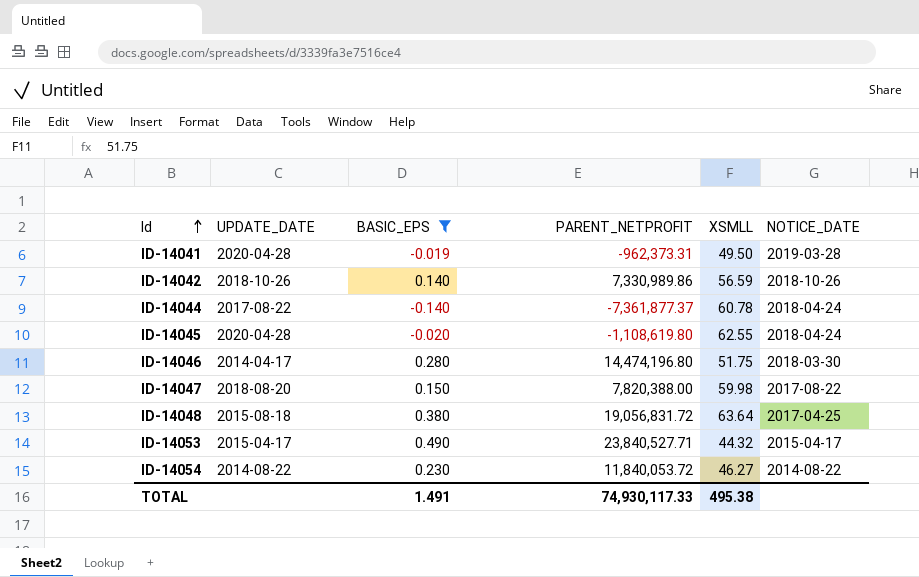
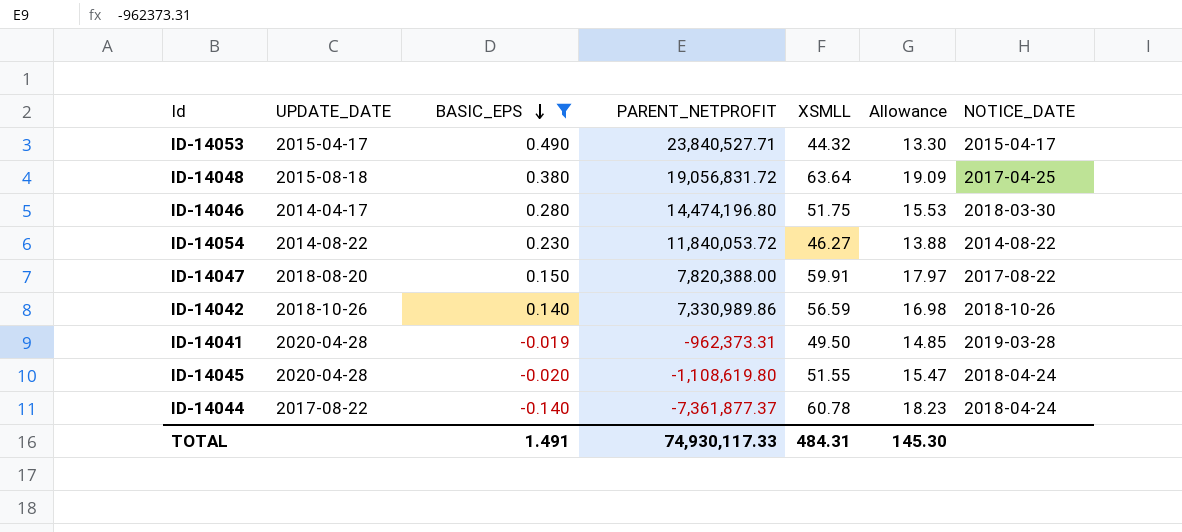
row order: Id ascending -> BASIC_EPS descending
column Allowance | formula: none -> [XSMLL] * 0.3
ID-14047 | XSMLL: 59.98 -> 59.91
ID-14045 | XSMLL: 62.55 -> 51.55
TOTAL | XSMLL: 495.38 -> 484.31

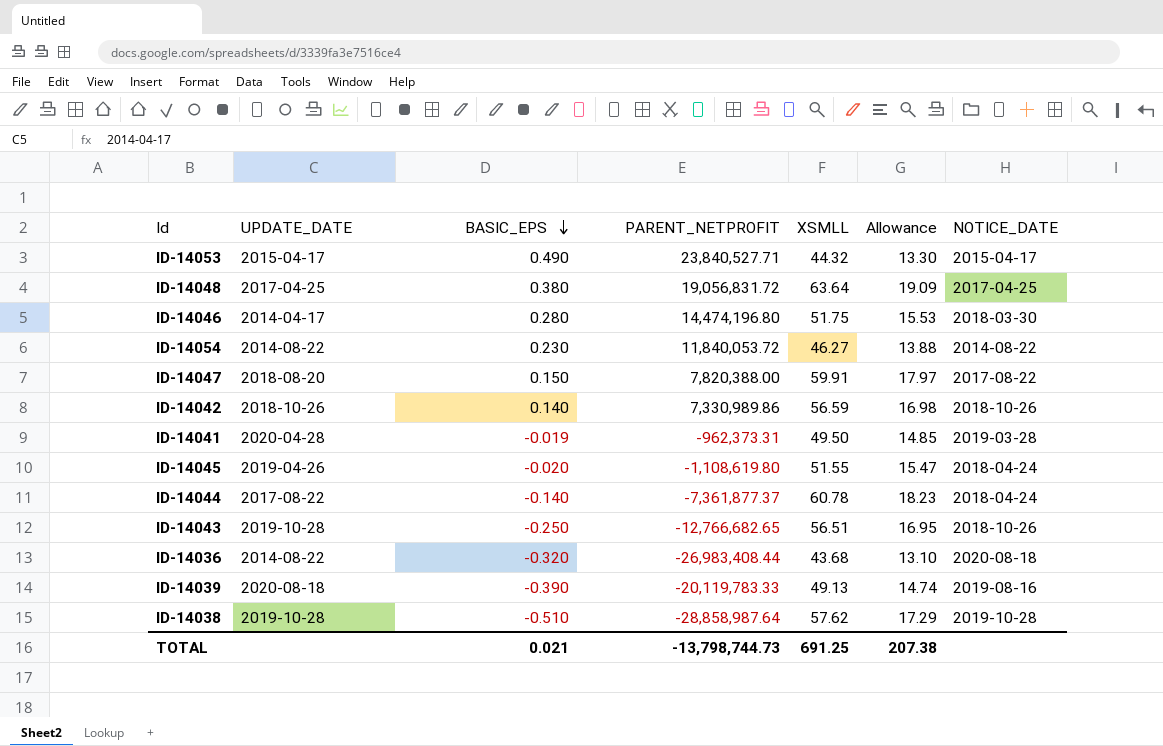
filter: BASIC_EPS >= -0.140 -> none
ID-14048 | UPDATE_DATE: 2015-08-18 -> 2017-04-25
ID-14045 | UPDATE_DATE: 2020-04-28 -> 2019-04-26
TOTAL | BASIC_EPS: 1.491 -> 0.021
TOTAL | PARENT_NETPROFIT: 74,930,117.33 -> -13,798,744.73
TOTAL | XSMLL: 484.31 -> 691.25
TOTAL | Allowance: 145.30 -> 207.38

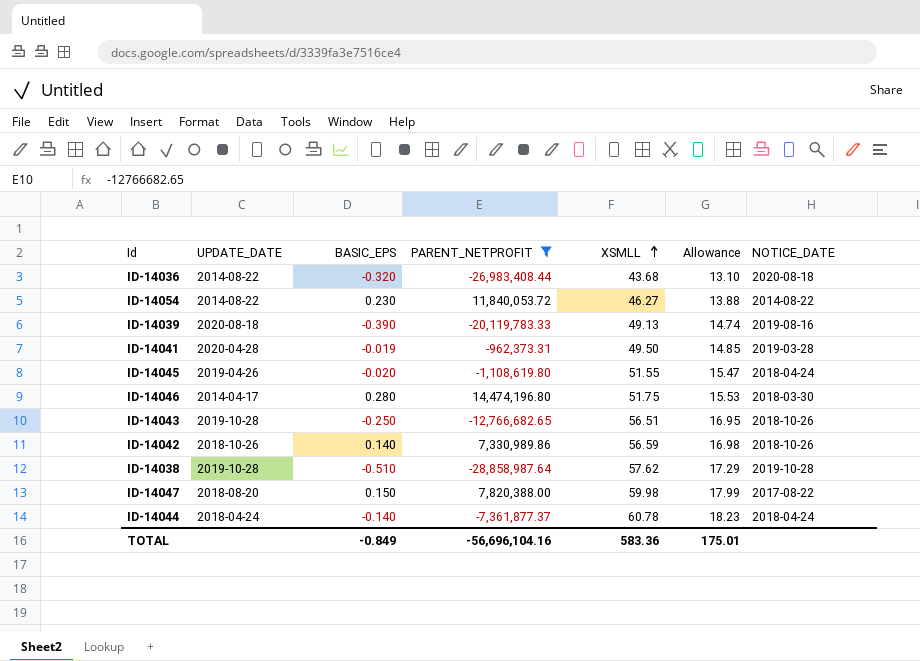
filter: none -> PARENT_NETPROFIT <= 14,474,196.80
row order: BASIC_EPS descending -> XSMLL ascending
ID-14047 | XSMLL: 59.91 -> 59.98
ID-14047 | Allowance: 17.97 -> 17.99
ID-14044 | UPDATE_DATE: 2017-08-22 -> 2018-04-24
TOTAL | BASIC_EPS: 0.021 -> -0.849
TOTAL | PARENT_NETPROFIT: -13,798,744.73 -> -56,696,104.16
TOTAL | XSMLL: 691.25 -> 583.36
TOTAL | Allowance: 207.38 -> 175.01

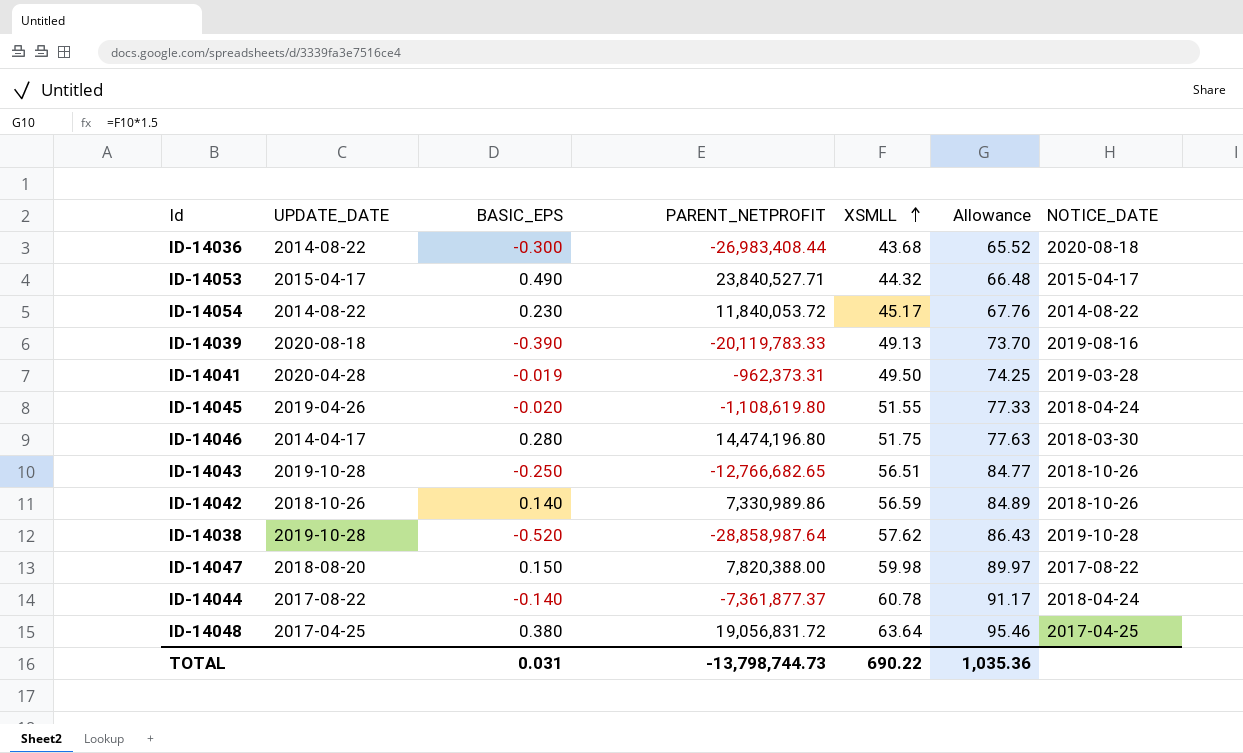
filter: PARENT_NETPROFIT <= 14,474,196.80 -> none
column Allowance | formula: [XSMLL] * 0.3 -> [XSMLL] * 1.5
ID-14036 | BASIC_EPS: -0.320 -> -0.300
ID-14054 | XSMLL: 46.27 -> 45.17
ID-14038 | BASIC_EPS: -0.510 -> -0.520
ID-14044 | UPDATE_DATE: 2018-04-24 -> 2017-08-22
TOTAL | BASIC_EPS: -0.849 -> 0.031
TOTAL | PARENT_NETPROFIT: -56,696,104.16 -> -13,798,744.73
TOTAL | XSMLL: 583.36 -> 690.22
TOTAL | Allowance: 175.01 -> 1,035.36

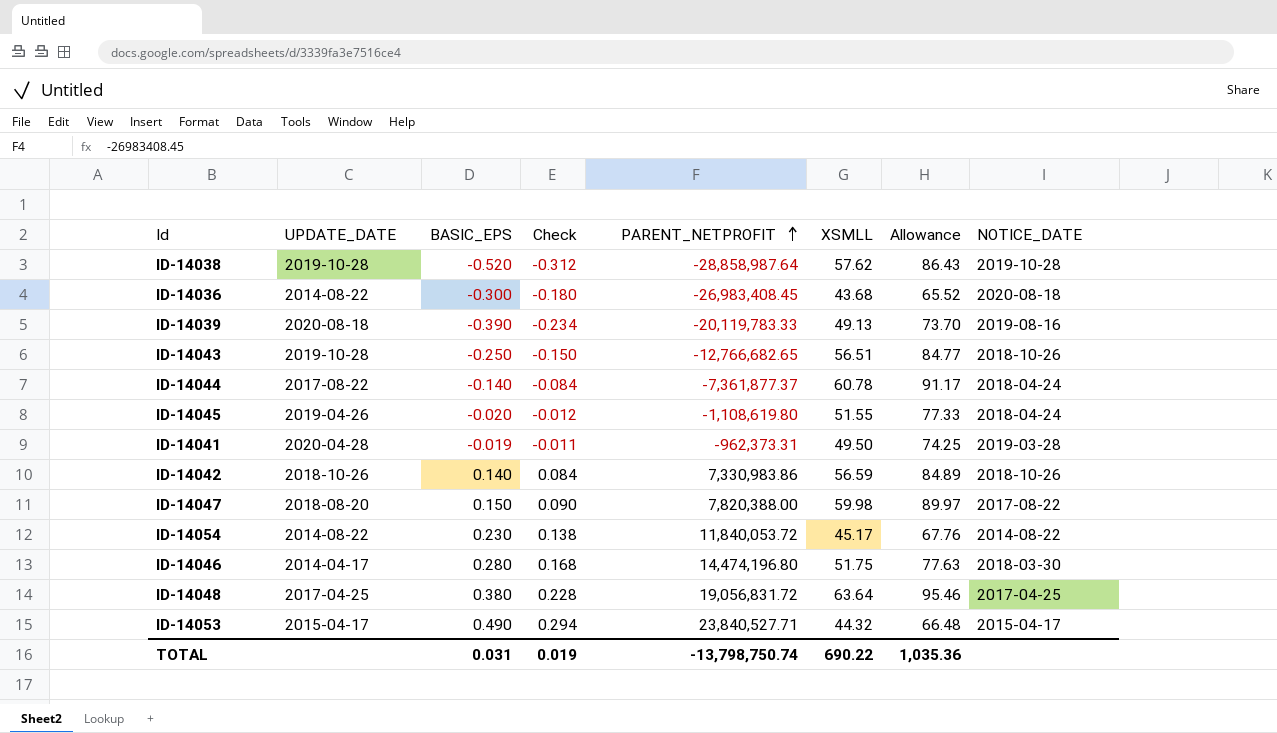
row order: XSMLL ascending -> PARENT_NETPROFIT ascending
column Check | formula: none -> [BASIC_EPS] * 0.6
ID-14036 | PARENT_NETPROFIT: -26,983,408.44 -> -26,983,408.45
ID-14042 | PARENT_NETPROFIT: 7,330,989.86 -> 7,330,983.86
TOTAL | PARENT_NETPROFIT: -13,798,744.73 -> -13,798,750.74

